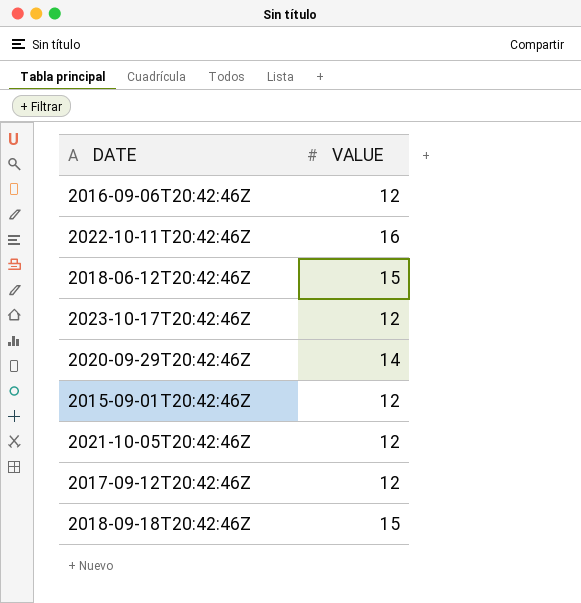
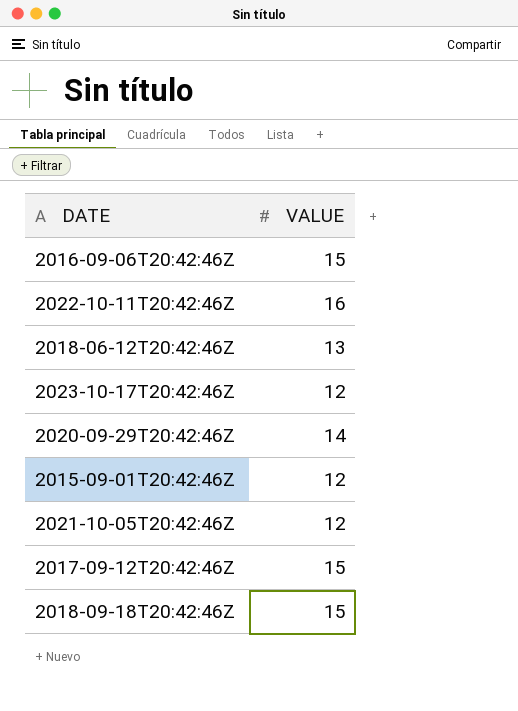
2016-09-06T20:42:46Z | VALUE: 12 -> 15
2018-06-12T20:42:46Z | VALUE: 15 -> 13
2017-09-12T20:42:46Z | VALUE: 12 -> 15

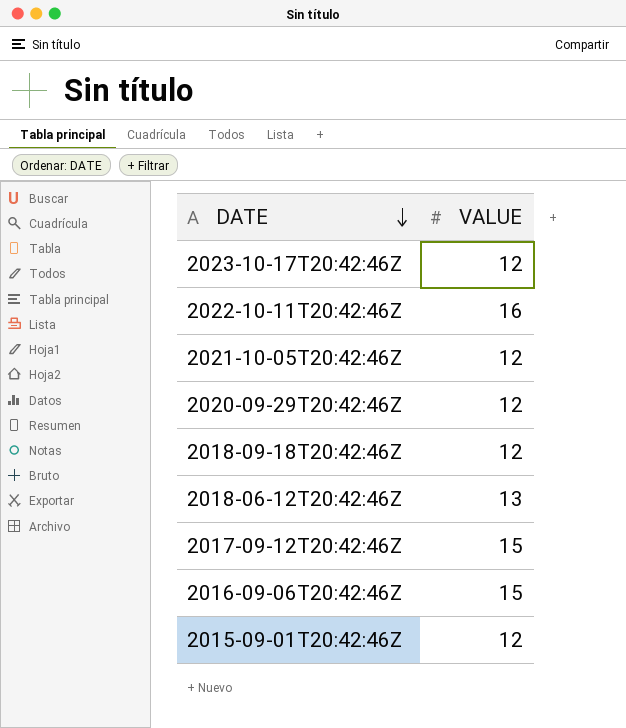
row order: none -> DATE descending
2020-09-29T20:42:46Z | VALUE: 14 -> 12
2018-09-18T20:42:46Z | VALUE: 15 -> 12

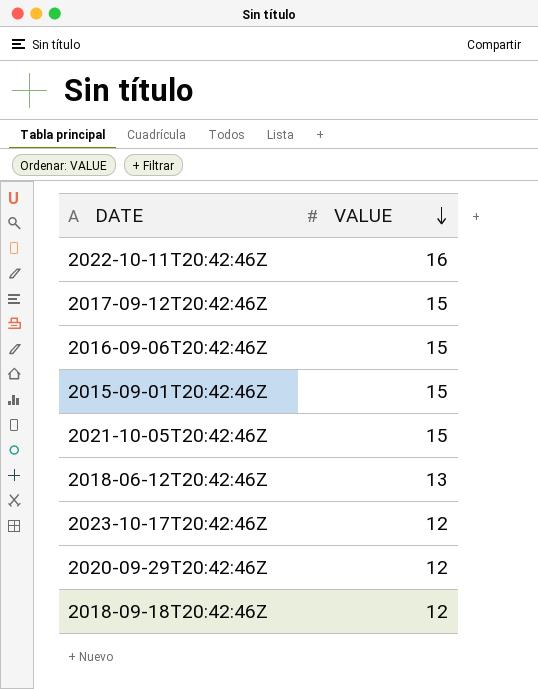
row order: DATE descending -> VALUE descending
2015-09-01T20:42:46Z | VALUE: 12 -> 15
2021-10-05T20:42:46Z | VALUE: 12 -> 15

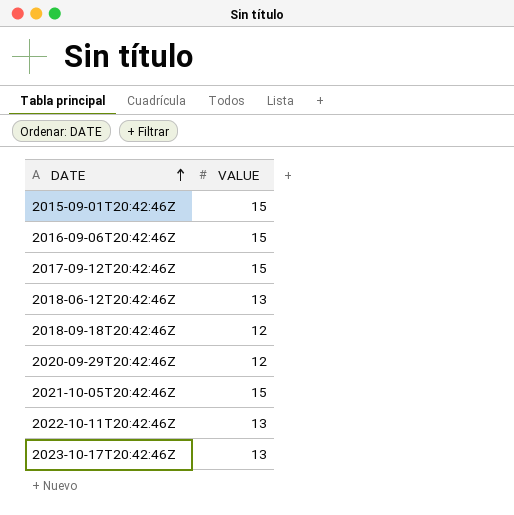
row order: VALUE descending -> DATE ascending
2022-10-11T20:42:46Z | VALUE: 16 -> 13
2023-10-17T20:42:46Z | VALUE: 12 -> 13

